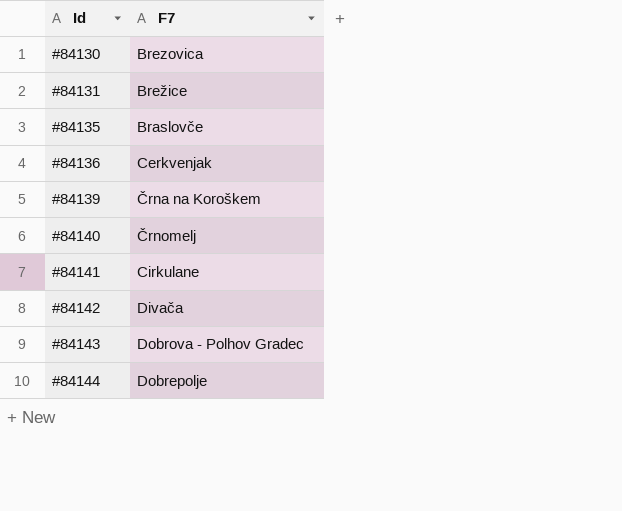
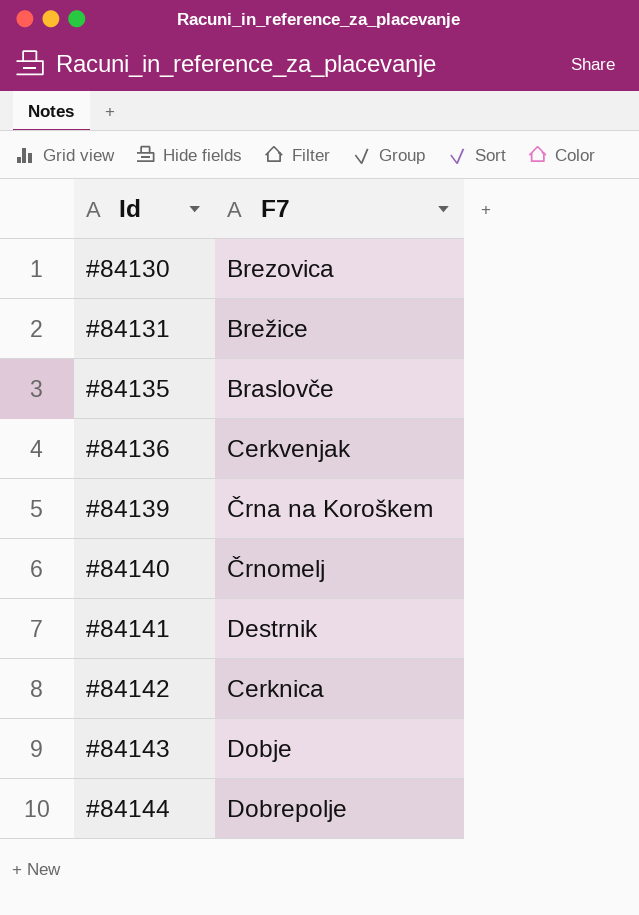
#84141 | F7: Cirkulane -> Destrnik
#84142 | F7: Divača -> Cerknica
#84143 | F7: Dobrova - Polhov Gradec -> Dobje

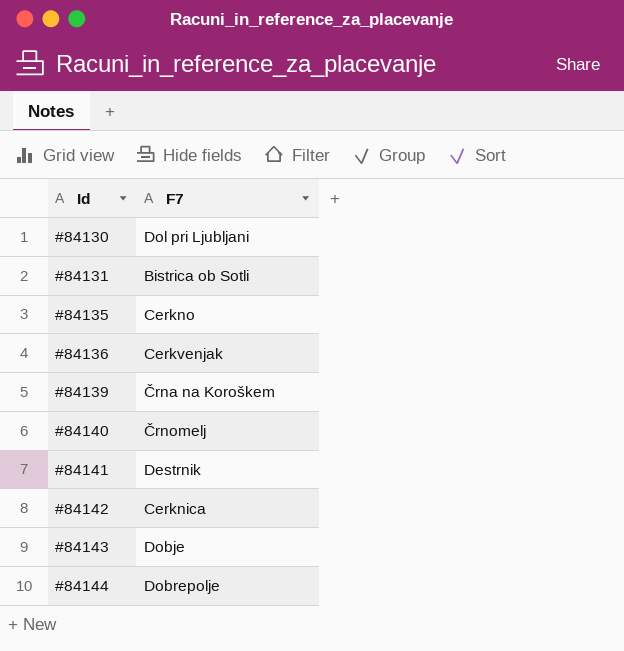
#84130 | F7: Brezovica -> Dol pri Ljubljani
#84131 | F7: Brežice -> Bistrica ob Sotli
#84135 | F7: Braslovče -> Cerkno

